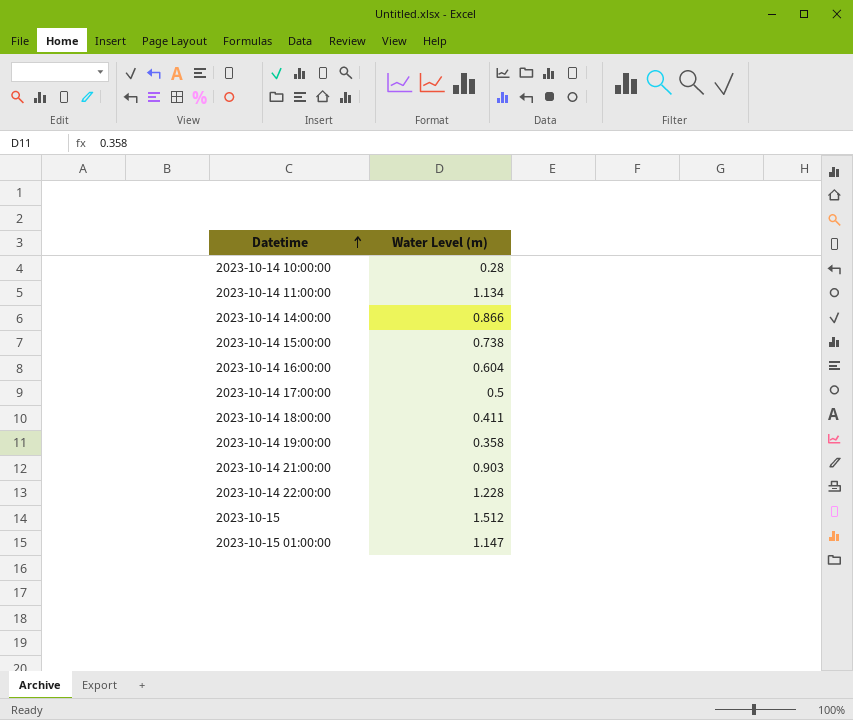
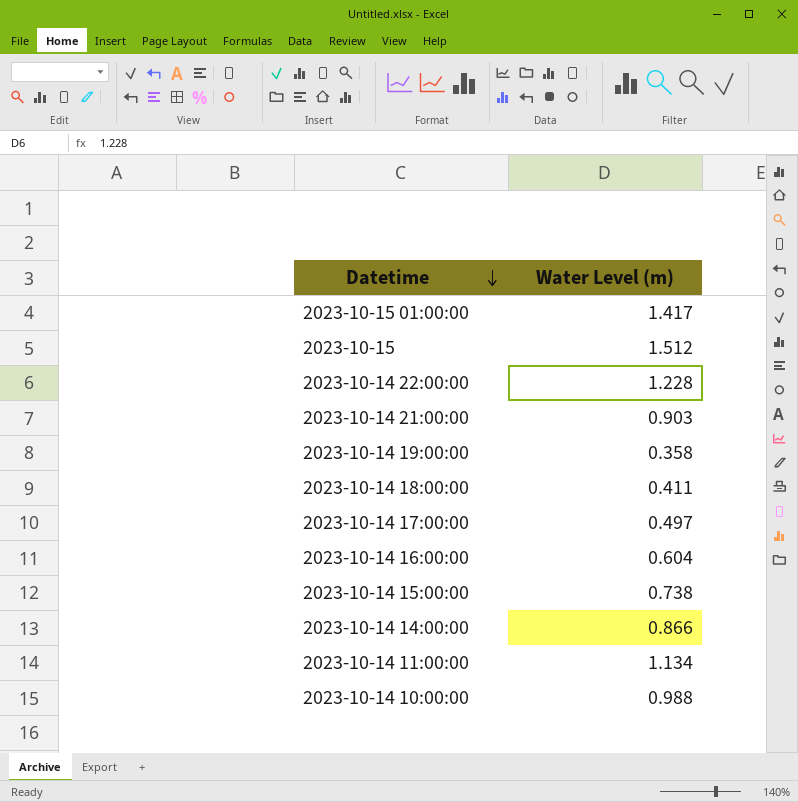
row order: Datetime ascending -> Datetime descending
2023-10-15 01:00:00 | Water Level (m): 1.147 -> 1.417
2023-10-14 17:00:00 | Water Level (m): 0.5 -> 0.497
2023-10-14 10:00:00 | Water Level (m): 0.28 -> 0.988

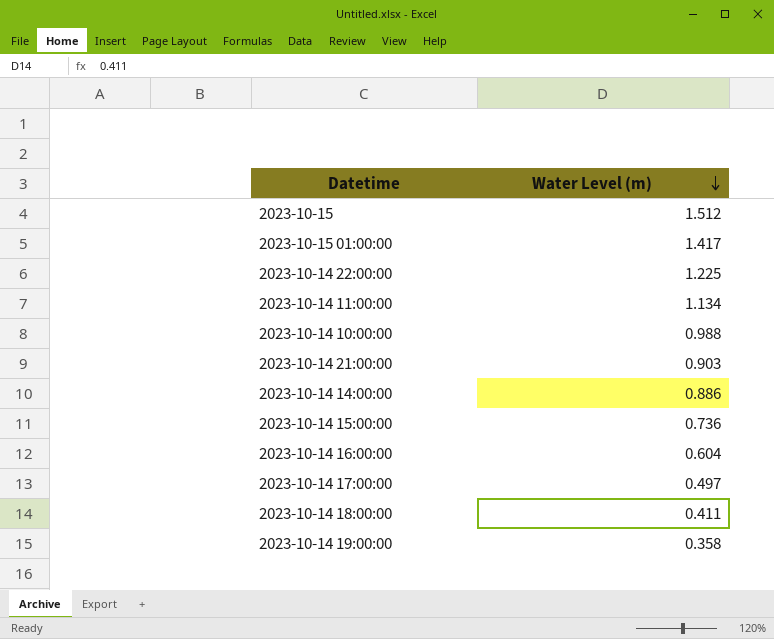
row order: Datetime descending -> Water Level (m) descending
2023-10-14 22:00:00 | Water Level (m): 1.228 -> 1.225
2023-10-14 14:00:00 | Water Level (m): 0.866 -> 0.886
2023-10-14 15:00:00 | Water Level (m): 0.738 -> 0.736

